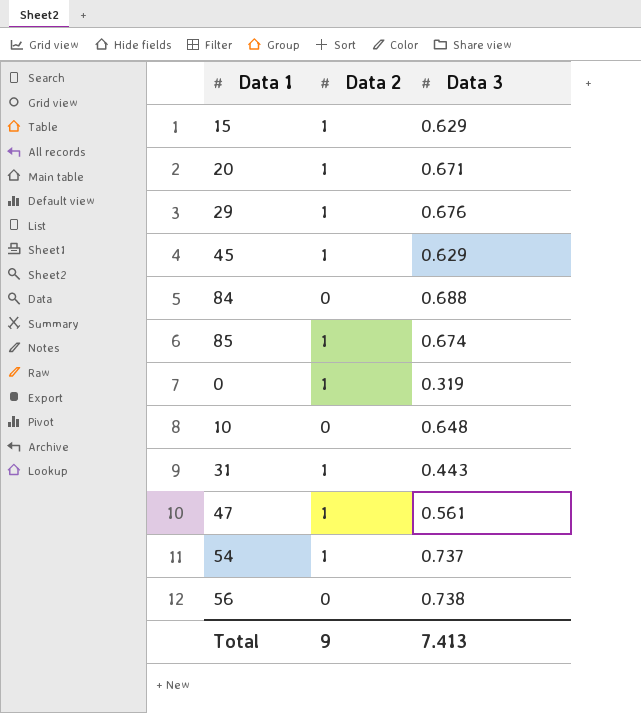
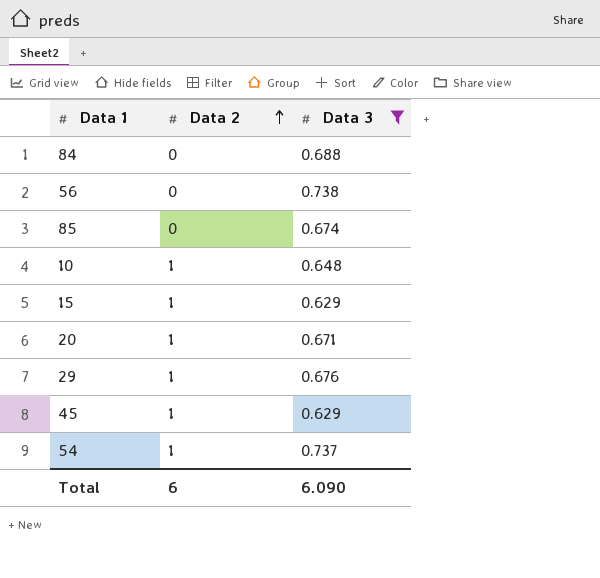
filter: none -> Data 3 >= 0.629
row order: none -> Data 2 ascending
85 | Data 2: 1 -> 0
10 | Data 2: 0 -> 1
Total | Data 2: 9 -> 6
Total | Data 3: 7.413 -> 6.090

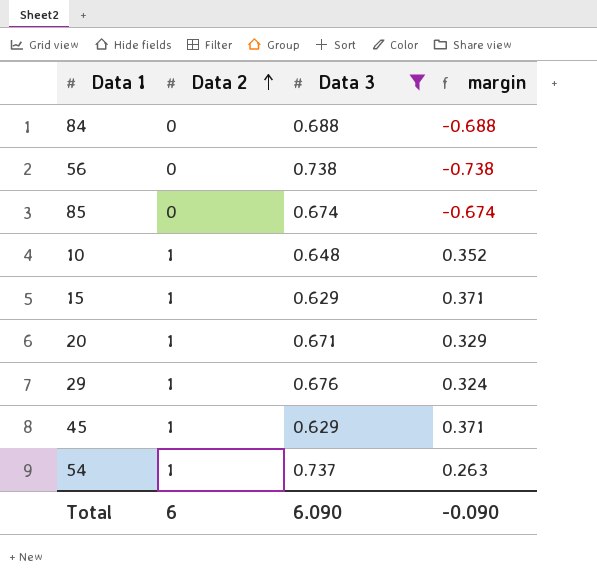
column margin | formula: none -> [Data 2] - [Data 3]

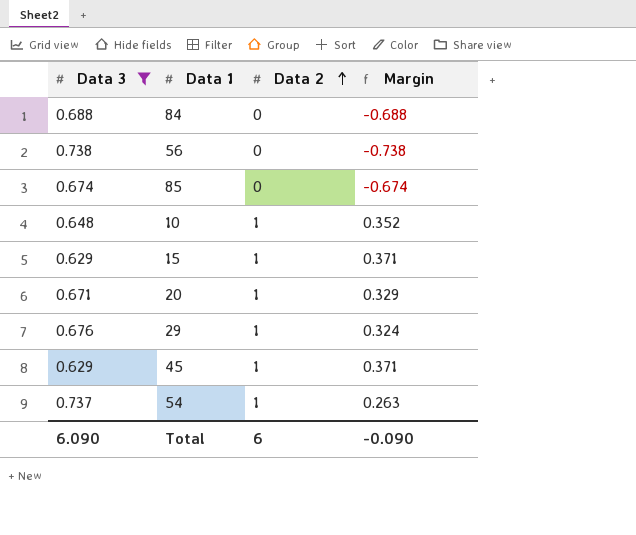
column Data 3 | position: 3 -> 1
column name: margin -> Margin

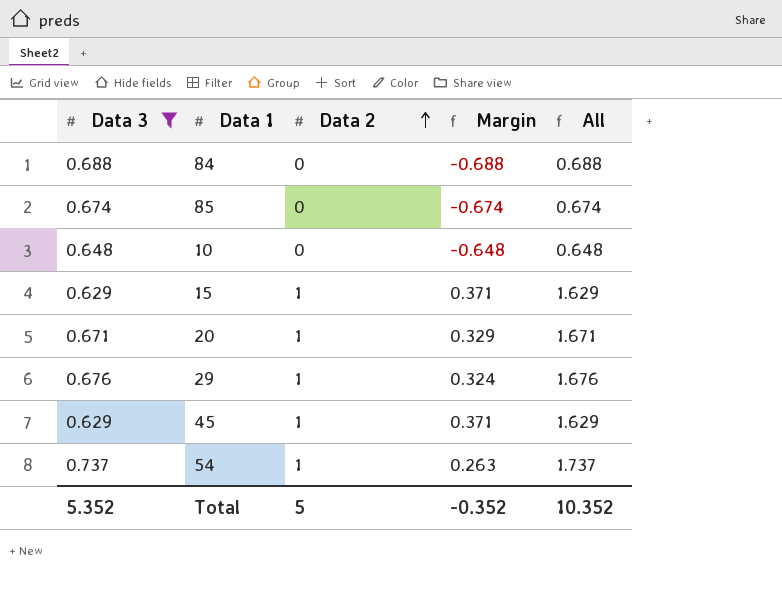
column All | formula: none -> [Data 3] + [Data 2]
row 56: 0.738 | 0 | -0.738 -> none
10 | Data 2: 1 -> 0
10 | Margin: 0.352 -> -0.648
Total | Data 3: 6.090 -> 5.352
Total | Data 2: 6 -> 5
Total | Margin: -0.090 -> -0.352

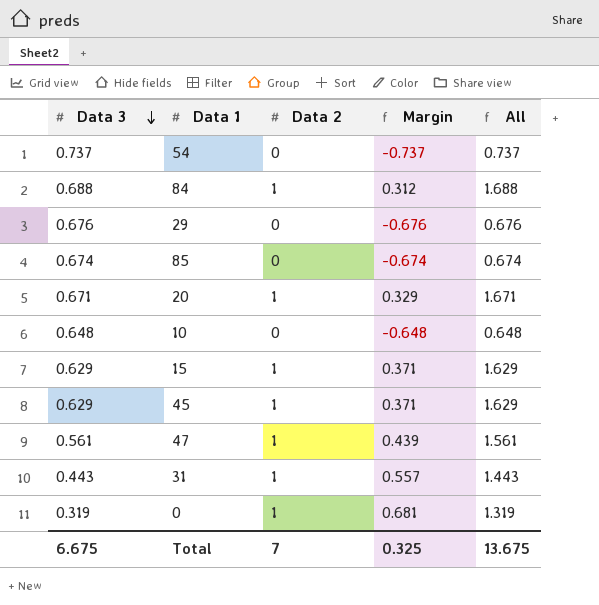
filter: Data 3 >= 0.629 -> none
row order: Data 2 ascending -> Data 3 descending
54 | Data 2: 1 -> 0
54 | Margin: 0.263 -> -0.737
54 | All: 1.737 -> 0.737
84 | Data 2: 0 -> 1
84 | Margin: -0.688 -> 0.312
84 | All: 0.688 -> 1.688
29 | Data 2: 1 -> 0
29 | Margin: 0.324 -> -0.676
29 | All: 1.676 -> 0.676
Total | Data 3: 5.352 -> 6.675
Total | Data 2: 5 -> 7
Total | Margin: -0.352 -> 0.325
Total | All: 10.352 -> 13.675

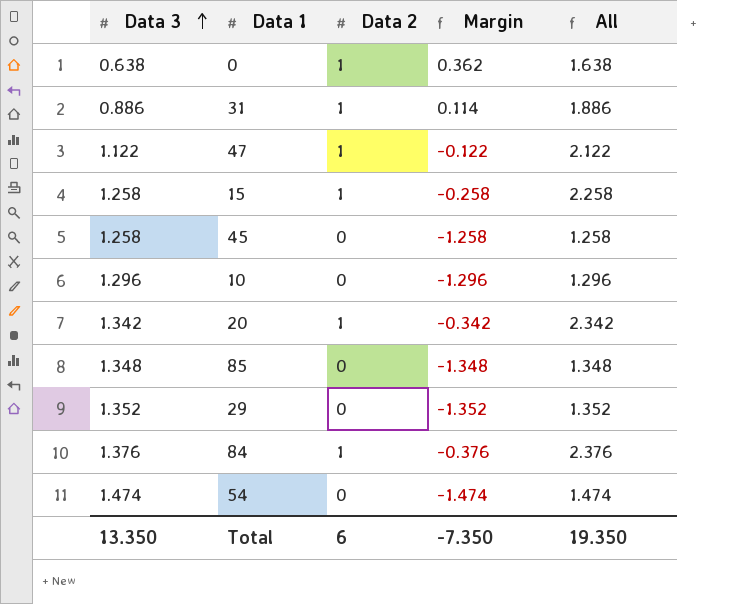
row order: Data 3 descending -> Data 3 ascending
0 | Data 3: 0.319 -> 0.638
0 | Margin: 0.681 -> 0.362
0 | All: 1.319 -> 1.638
31 | Data 3: 0.443 -> 0.886
31 | Margin: 0.557 -> 0.114
31 | All: 1.443 -> 1.886
47 | Data 3: 0.561 -> 1.122
47 | Margin: 0.439 -> -0.122
47 | All: 1.561 -> 2.122
15 | Data 3: 0.629 -> 1.258
15 | Margin: 0.371 -> -0.258
15 | All: 1.629 -> 2.258
45 | Data 3: 0.629 -> 1.258
45 | Data 2: 1 -> 0
45 | Margin: 0.371 -> -1.258
45 | All: 1.629 -> 1.258
10 | Data 3: 0.648 -> 1.296
10 | Margin: -0.648 -> -1.296
10 | All: 0.648 -> 1.296
20 | Data 3: 0.671 -> 1.342
20 | Margin: 0.329 -> -0.342
20 | All: 1.671 -> 2.342
85 | Data 3: 0.674 -> 1.348
85 | Margin: -0.674 -> -1.348
85 | All: 0.674 -> 1.348
29 | Data 3: 0.676 -> 1.352
29 | Margin: -0.676 -> -1.352
29 | All: 0.676 -> 1.352
84 | Data 3: 0.688 -> 1.376
84 | Margin: 0.312 -> -0.376
84 | All: 1.688 -> 2.376
54 | Data 3: 0.737 -> 1.474
54 | Margin: -0.737 -> -1.474
54 | All: 0.737 -> 1.474
Total | Data 3: 6.675 -> 13.350
Total | Data 2: 7 -> 6
Total | Margin: 0.325 -> -7.350
Total | All: 13.675 -> 19.350

